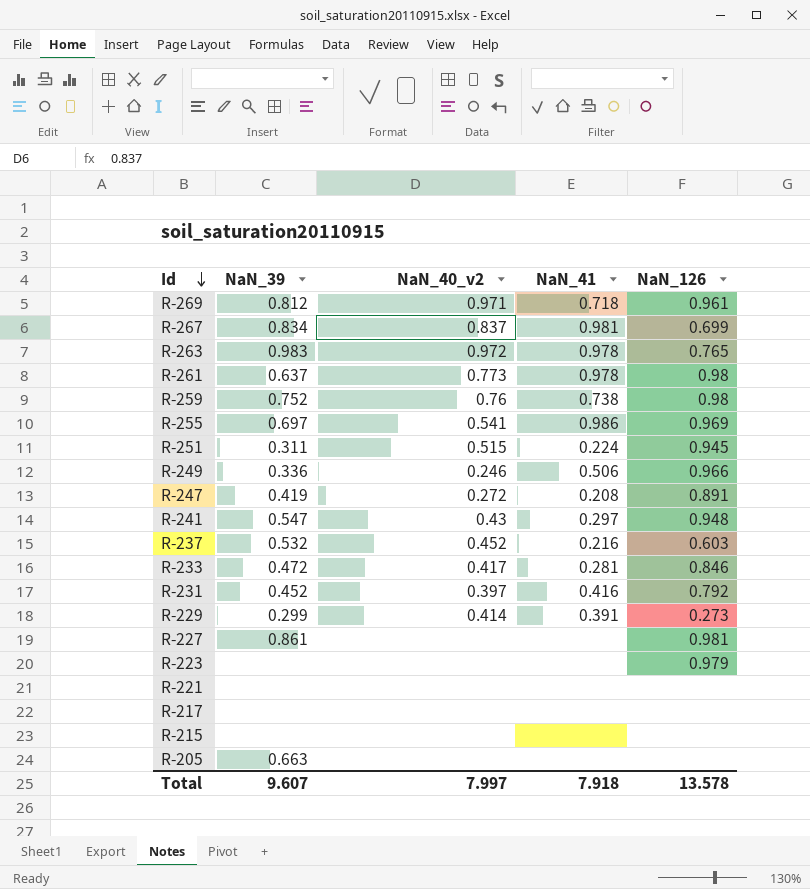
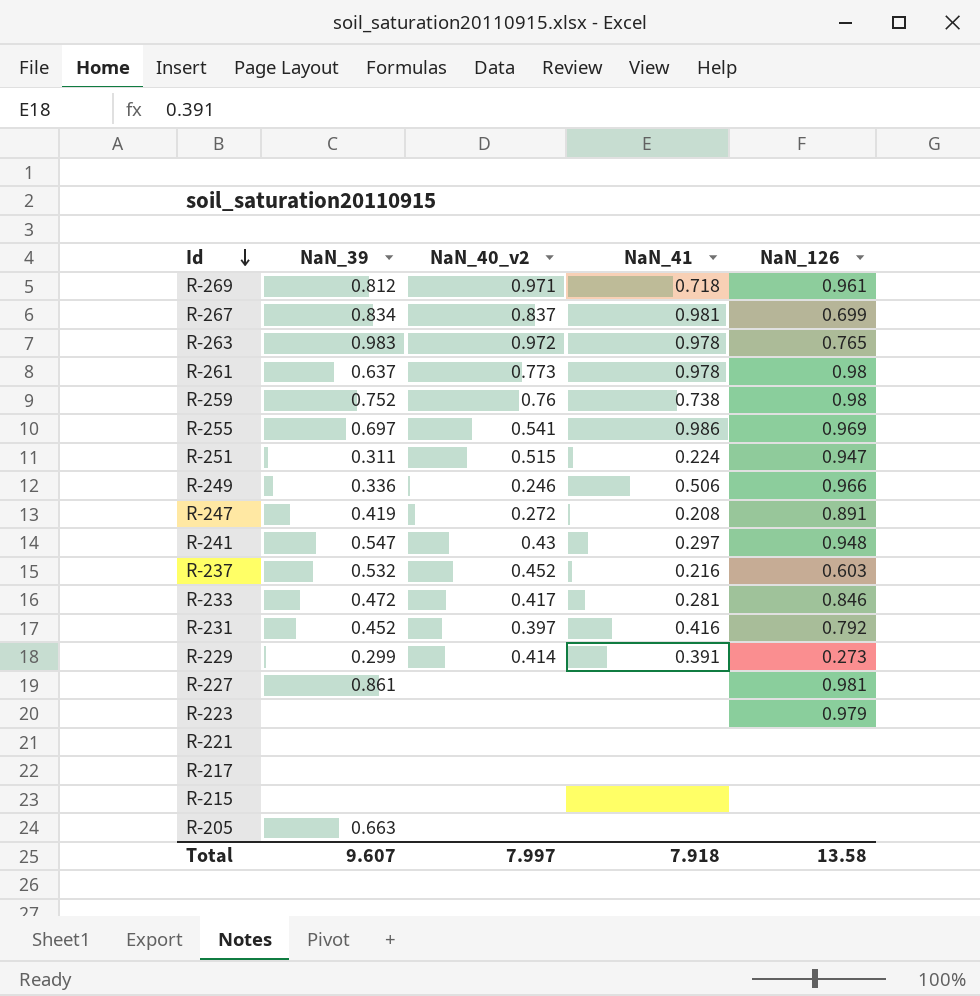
R-251 | NaN_126: 0.945 -> 0.947
Total | NaN_126: 13.578 -> 13.58

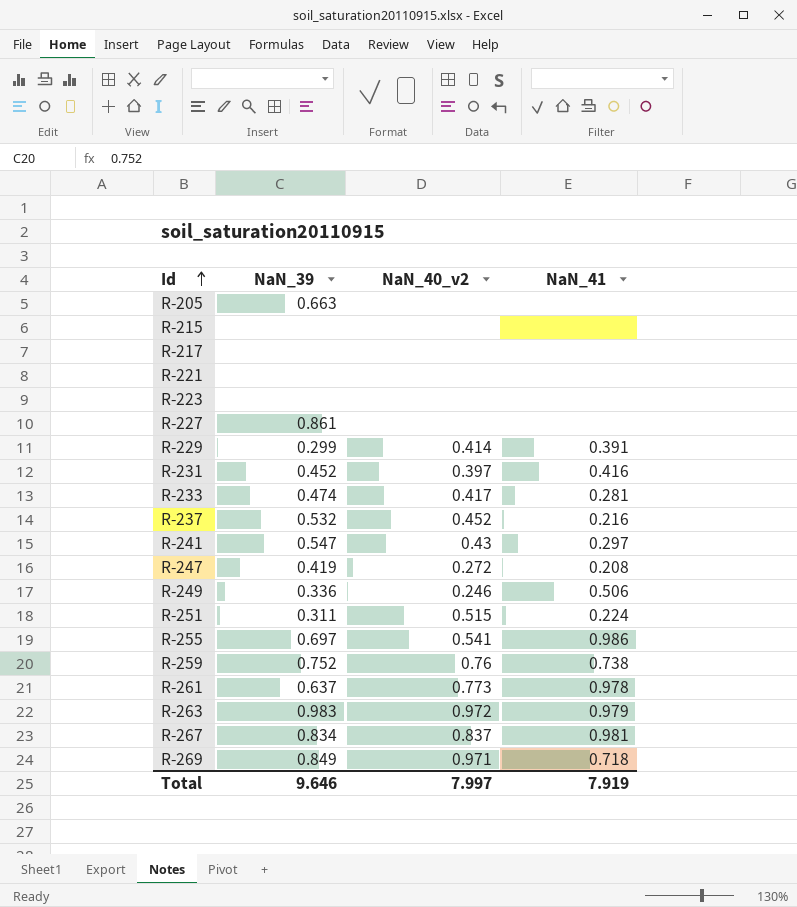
row order: Id descending -> Id ascending
column NaN_126 | position: 5 -> none
R-233 | NaN_39: 0.472 -> 0.474
R-263 | NaN_41: 0.978 -> 0.979
R-269 | NaN_39: 0.812 -> 0.849
Total | NaN_39: 9.607 -> 9.646
Total | NaN_41: 7.918 -> 7.919

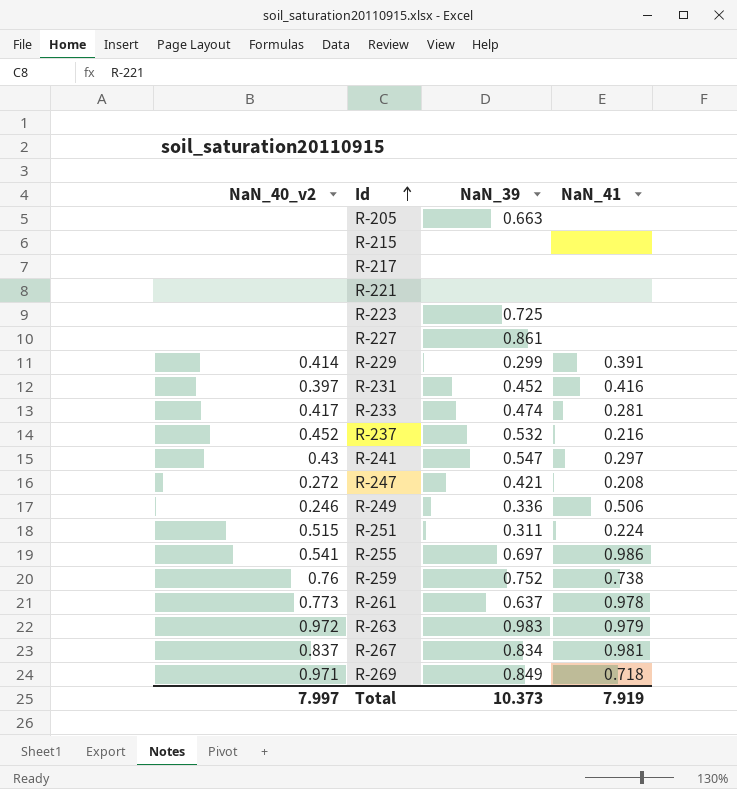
column NaN_40_v2 | position: 3 -> 1
R-223 | NaN_39: none -> 0.725
R-247 | NaN_39: 0.419 -> 0.421
Total | NaN_39: 9.646 -> 10.373

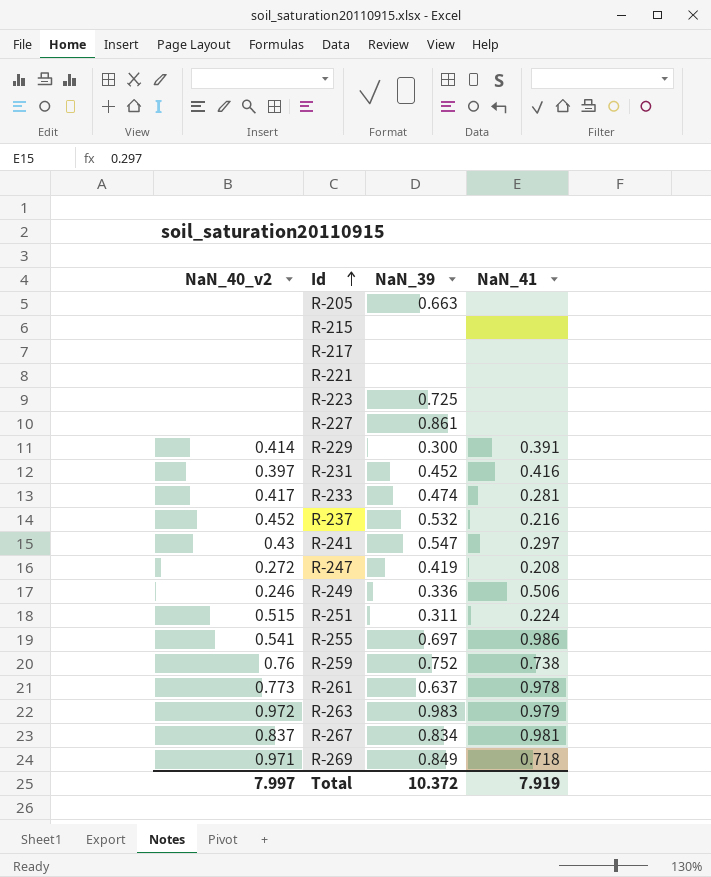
R-229 | NaN_39: 0.299 -> 0.300
R-247 | NaN_39: 0.421 -> 0.419
Total | NaN_39: 10.373 -> 10.372

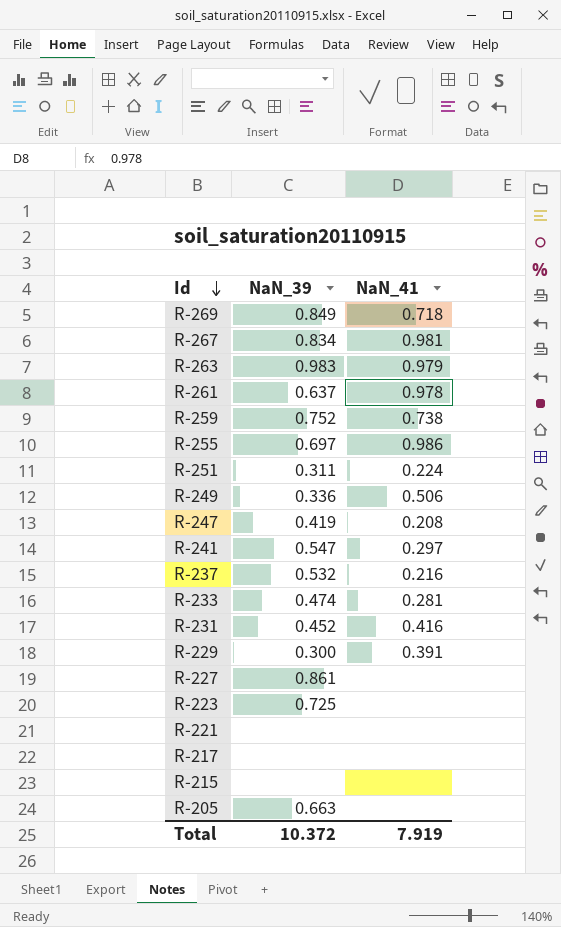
row order: Id ascending -> Id descending
column NaN_40_v2 | position: 1 -> none

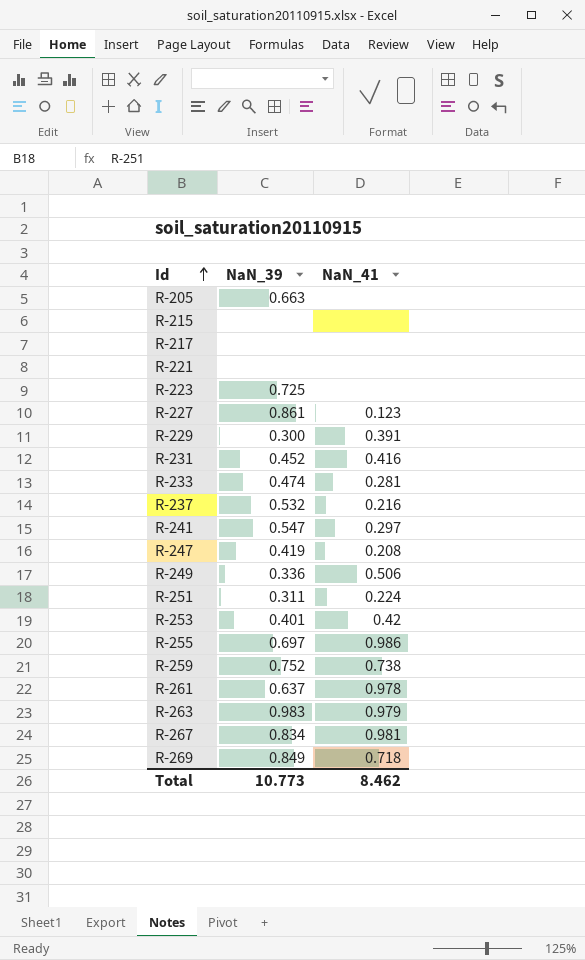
row order: Id descending -> Id ascending
R-227 | NaN_41: none -> 0.123
row R-253: none -> 0.401 | 0.42
Total | NaN_39: 10.372 -> 10.773
Total | NaN_41: 7.919 -> 8.462

